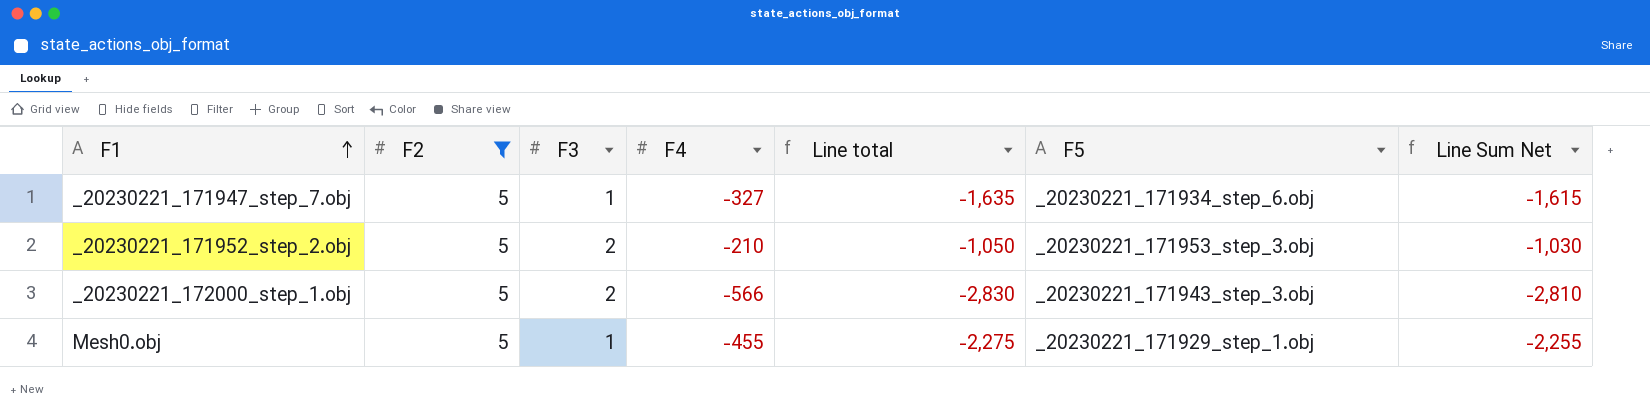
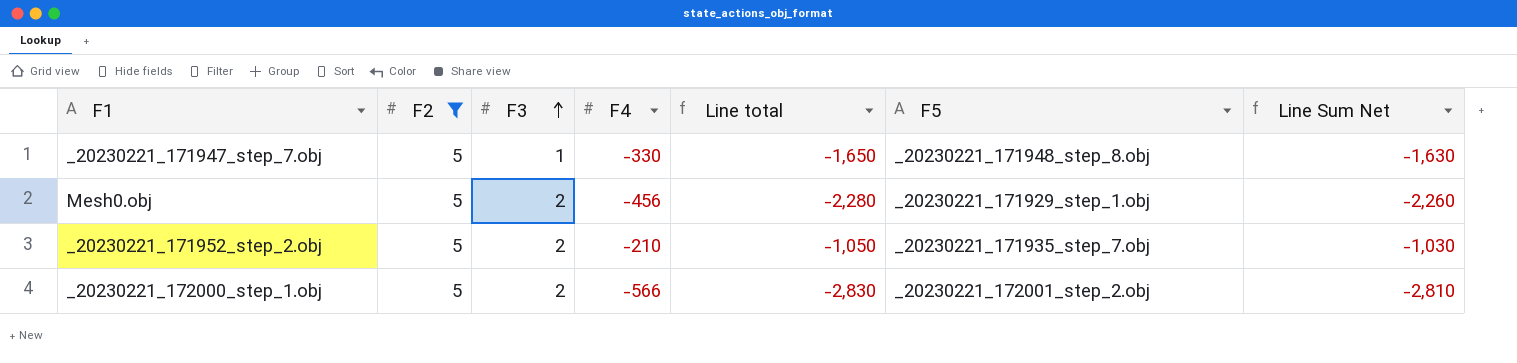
row order: F1 ascending -> F3 ascending
_20230221_171947_step_7.obj | F4: -327 -> -330
_20230221_171947_step_7.obj | Line total: -1,635 -> -1,650
_20230221_171947_step_7.obj | F5: _20230221_171934_step_6.obj -> _20230221_171948_step_8.obj
_20230221_171947_step_7.obj | Line Sum Net: -1,615 -> -1,630
Mesh0.obj | F3: 1 -> 2
Mesh0.obj | F4: -455 -> -456
Mesh0.obj | Line total: -2,275 -> -2,280
Mesh0.obj | Line Sum Net: -2,255 -> -2,260
_20230221_171952_step_2.obj | F5: _20230221_171953_step_3.obj -> _20230221_171935_step_7.obj
_20230221_172000_step_1.obj | F5: _20230221_171943_step_3.obj -> _20230221_172001_step_2.obj

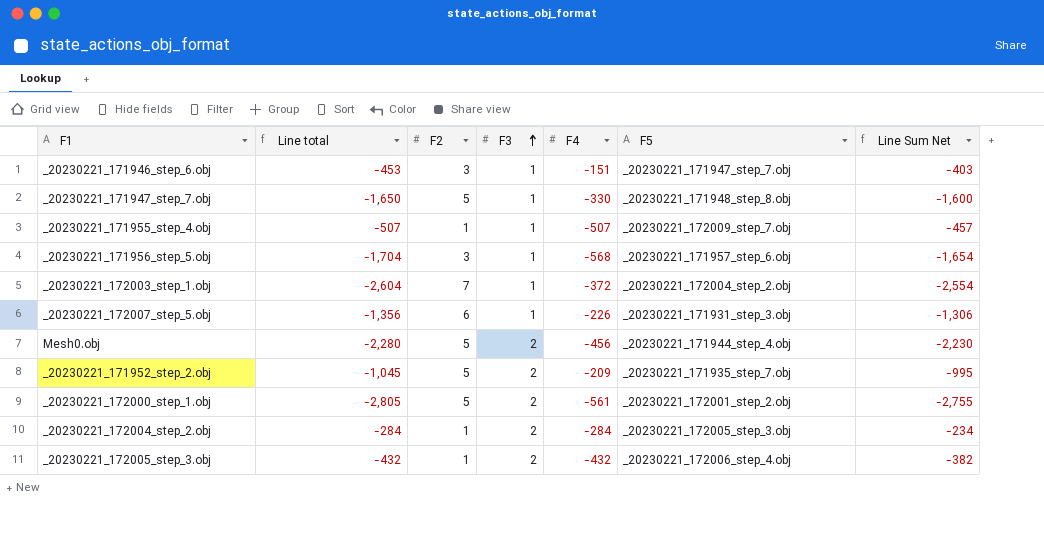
filter: F2 = 5 -> none
column Line total | position: 5 -> 2
column Line Sum Net | formula: [Line total] + 20 -> [Line total] + 50
Mesh0.obj | F5: _20230221_171929_step_1.obj -> _20230221_171944_step_4.obj
_20230221_171952_step_2.obj | Line total: -1,050 -> -1,045
_20230221_171952_step_2.obj | F4: -210 -> -209
_20230221_172000_step_1.obj | Line total: -2,830 -> -2,805
_20230221_172000_step_1.obj | F4: -566 -> -561

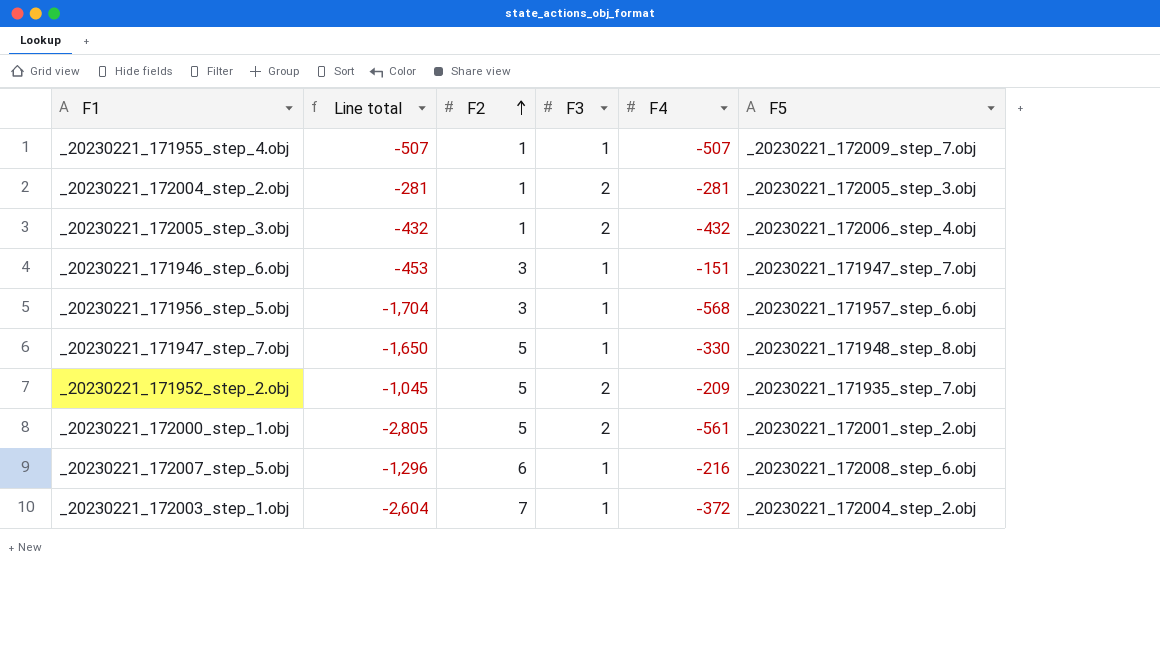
row order: F3 ascending -> F2 ascending
column Line Sum Net | formula: [Line total] + 50 -> none
row Mesh0.obj: -2,280 | 5 | 2 | -456 | _20230221_171944_step_4.obj | -2,230 -> none
_20230221_172004_step_2.obj | Line total: -284 -> -281
_20230221_172004_step_2.obj | F4: -284 -> -281
_20230221_172007_step_5.obj | Line total: -1,356 -> -1,296
_20230221_172007_step_5.obj | F4: -226 -> -216
_20230221_172007_step_5.obj | F5: _20230221_171931_step_3.obj -> _20230221_172008_step_6.obj

